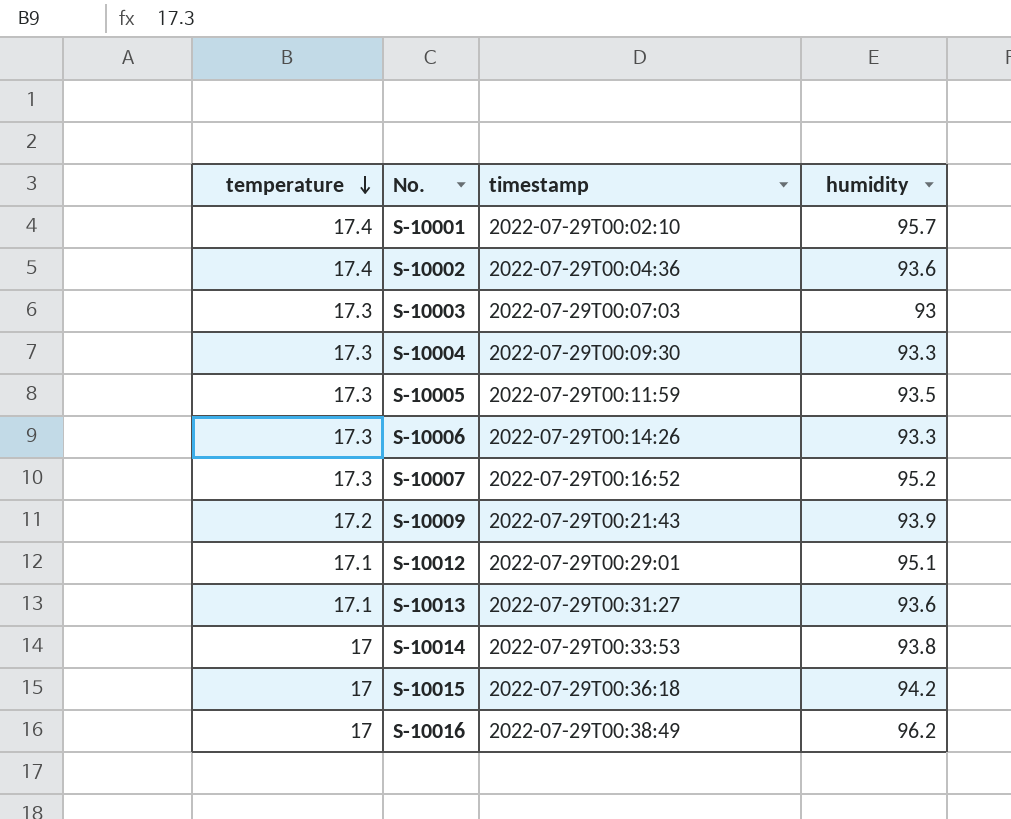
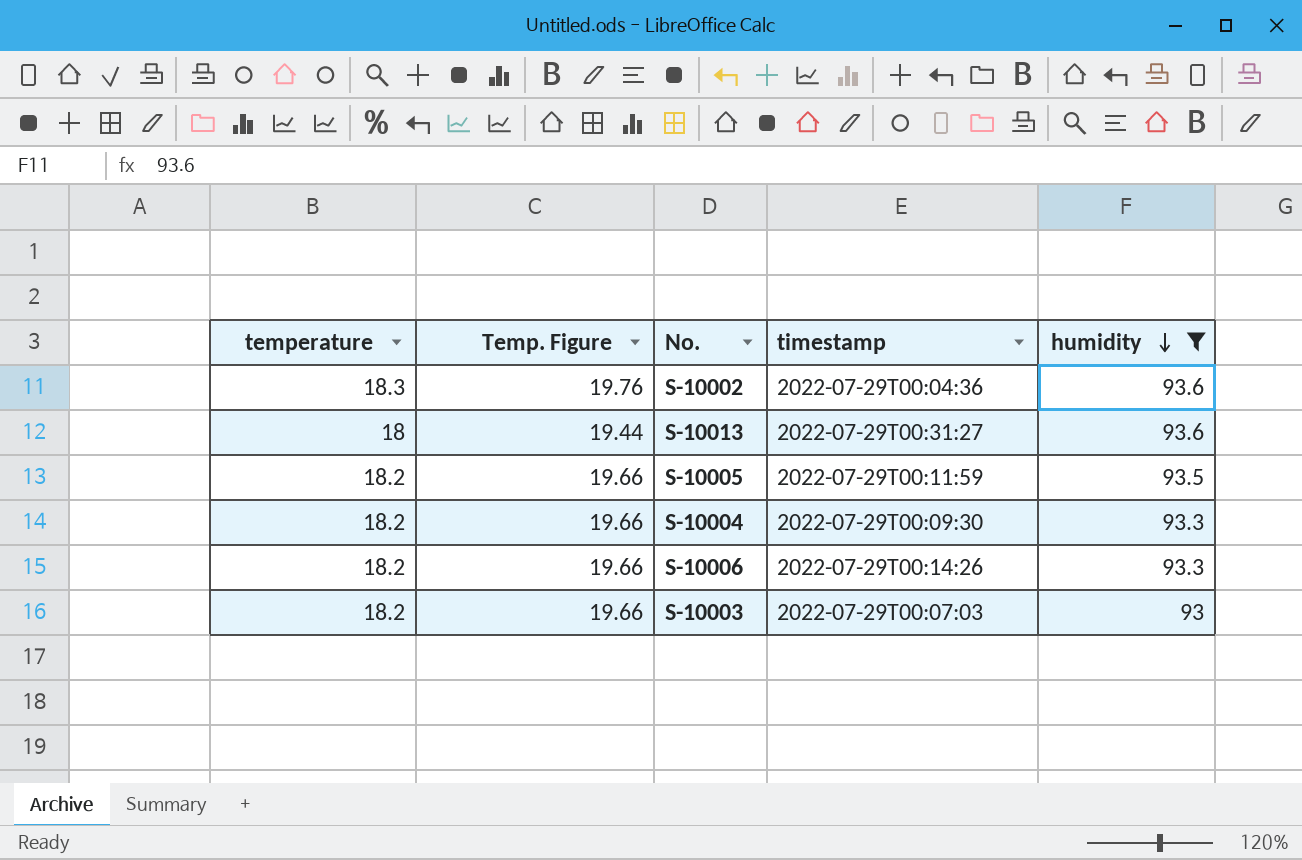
filter: none -> humidity <= 93.6
row order: temperature descending -> humidity descending
column Temp. Figure | formula: none -> [temperature] * 1.08
S-10002 | temperature: 17.4 -> 18.3
S-10013 | temperature: 17.1 -> 18
S-10005 | temperature: 17.3 -> 18.2
S-10004 | temperature: 17.3 -> 18.2
S-10006 | temperature: 17.3 -> 18.2
S-10003 | temperature: 17.3 -> 18.2

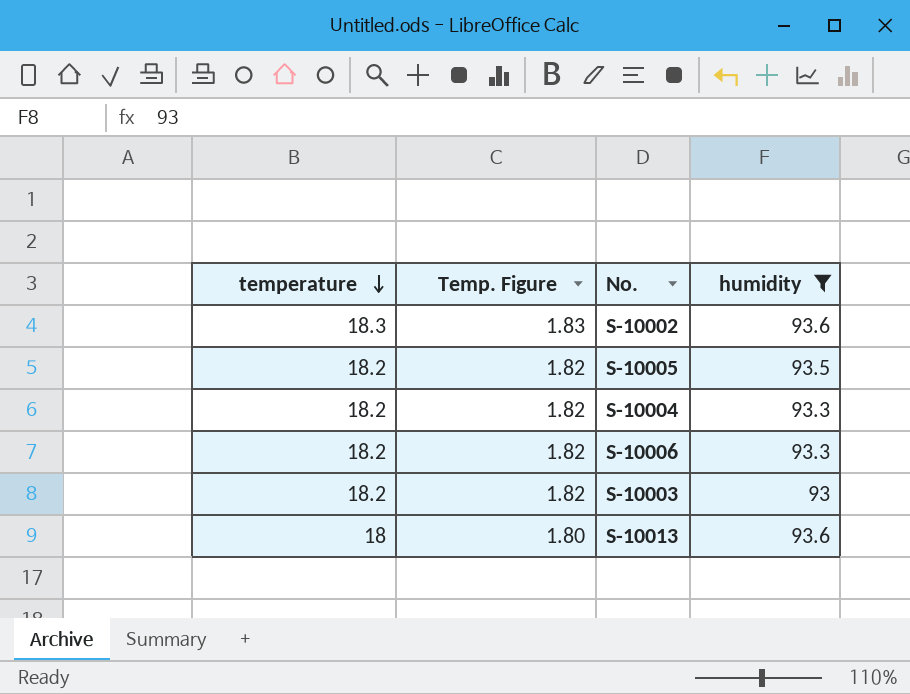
row order: humidity descending -> temperature descending
column timestamp | position: 4 -> none
column Temp. Figure | formula: [temperature] * 1.08 -> [temperature] * 0.1

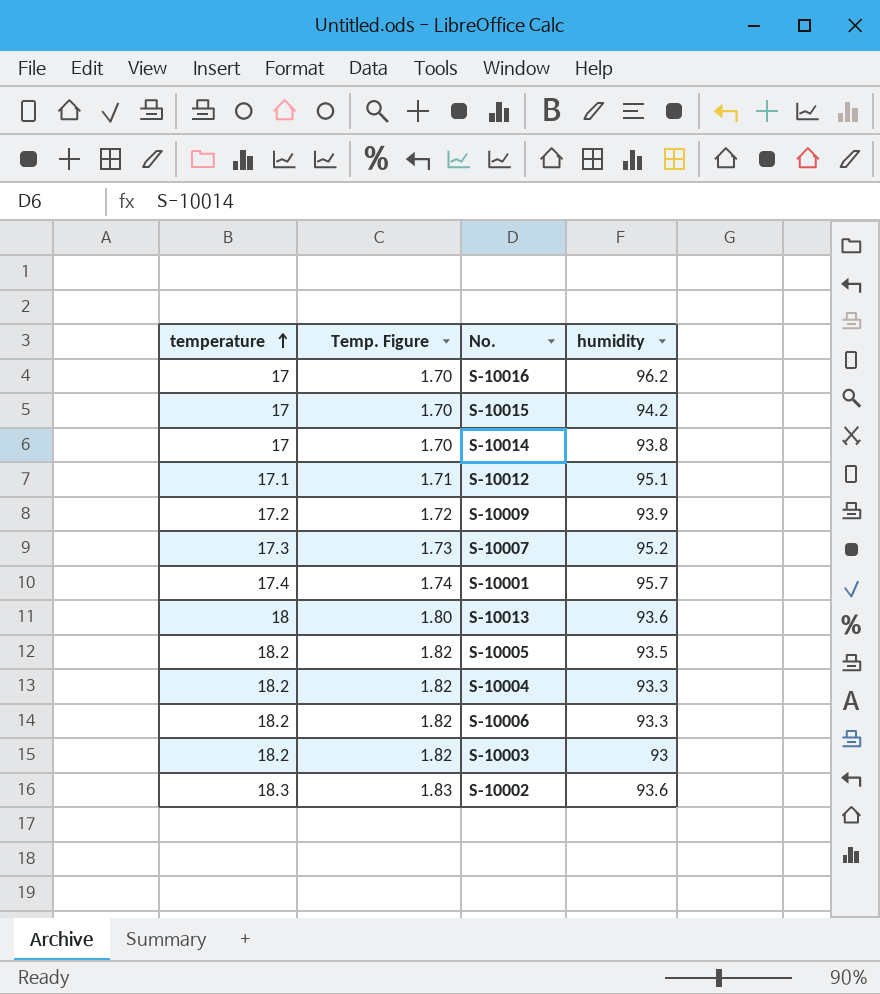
filter: humidity <= 93.6 -> none
row order: temperature descending -> temperature ascending

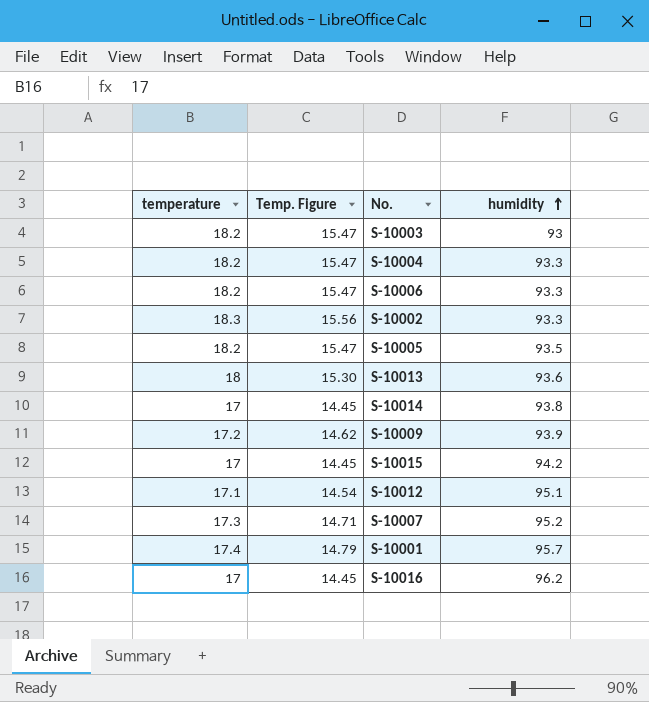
row order: temperature ascending -> humidity ascending
column Temp. Figure | formula: [temperature] * 0.1 -> [temperature] * 0.85
S-10002 | humidity: 93.6 -> 93.3

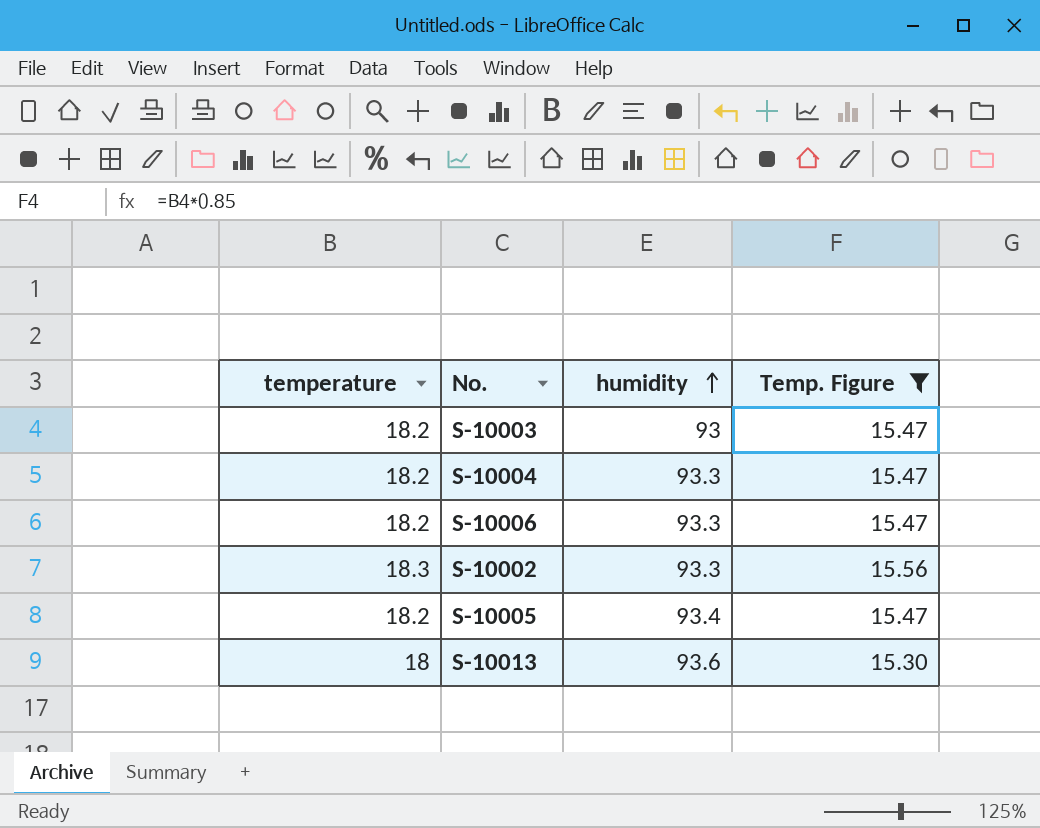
filter: none -> Temp. Figure >= 15.30
column Temp. Figure | position: 2 -> 4
S-10005 | humidity: 93.5 -> 93.4

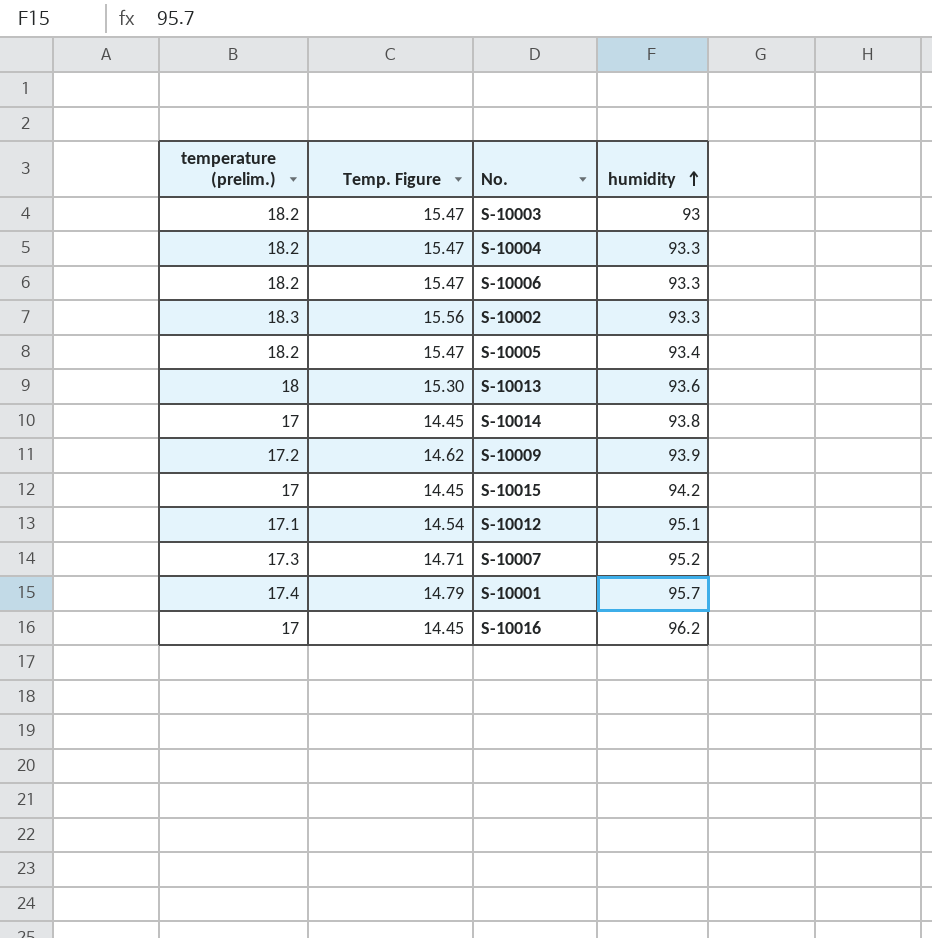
filter: Temp. Figure >= 15.30 -> none
column name: temperature -> temperature (prelim.)
column Temp. Figure | position: 4 -> 2

